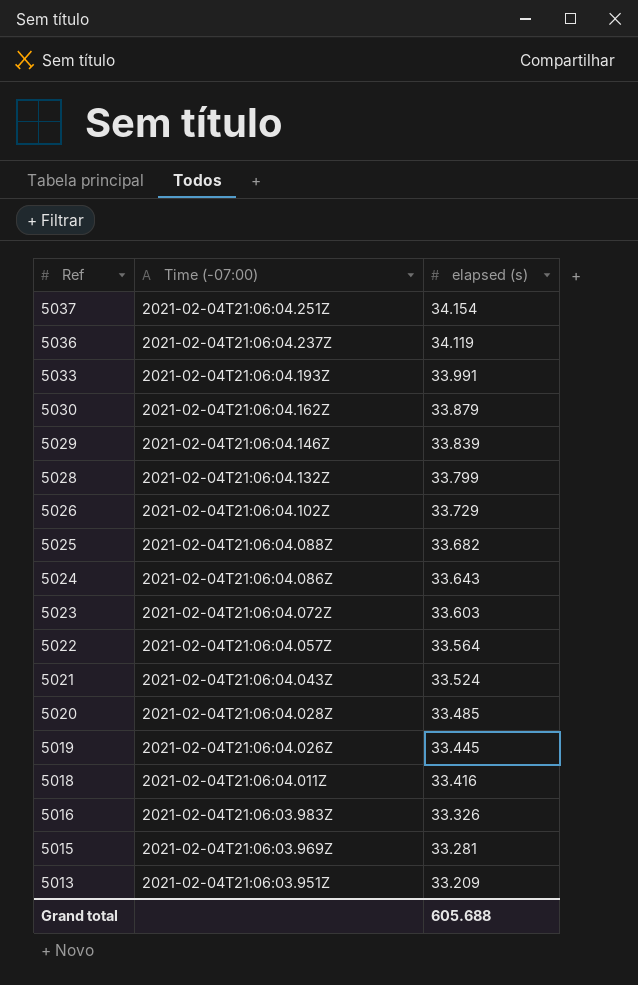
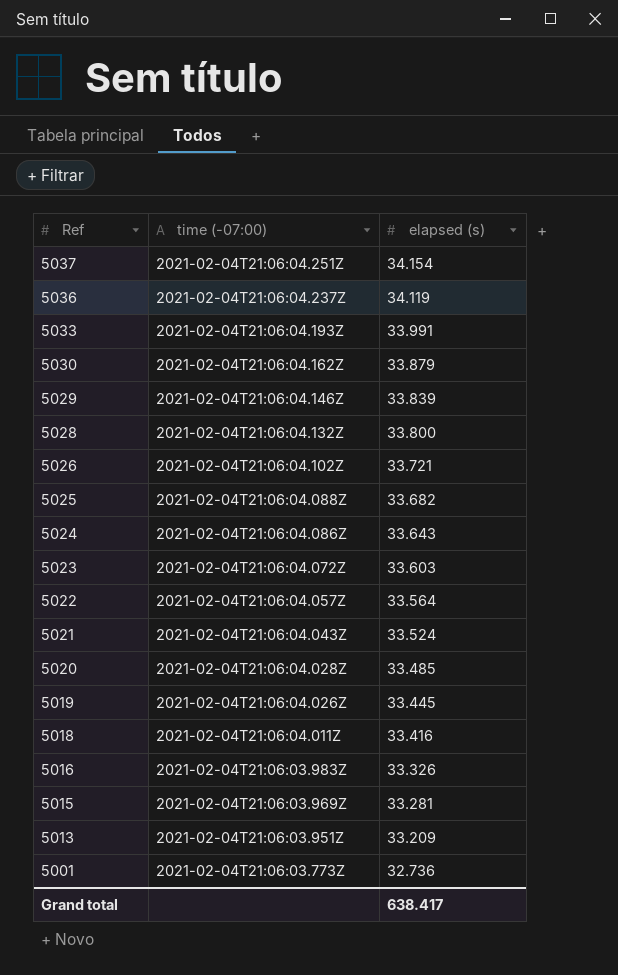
column name: Time (-07:00) -> time (-07:00)
5028 | elapsed (s): 33.799 -> 33.800
5026 | elapsed (s): 33.729 -> 33.721
row 5001: none -> 2021-02-04T21:06:03.773Z | 32.736
Grand total | elapsed (s): 605.688 -> 638.417

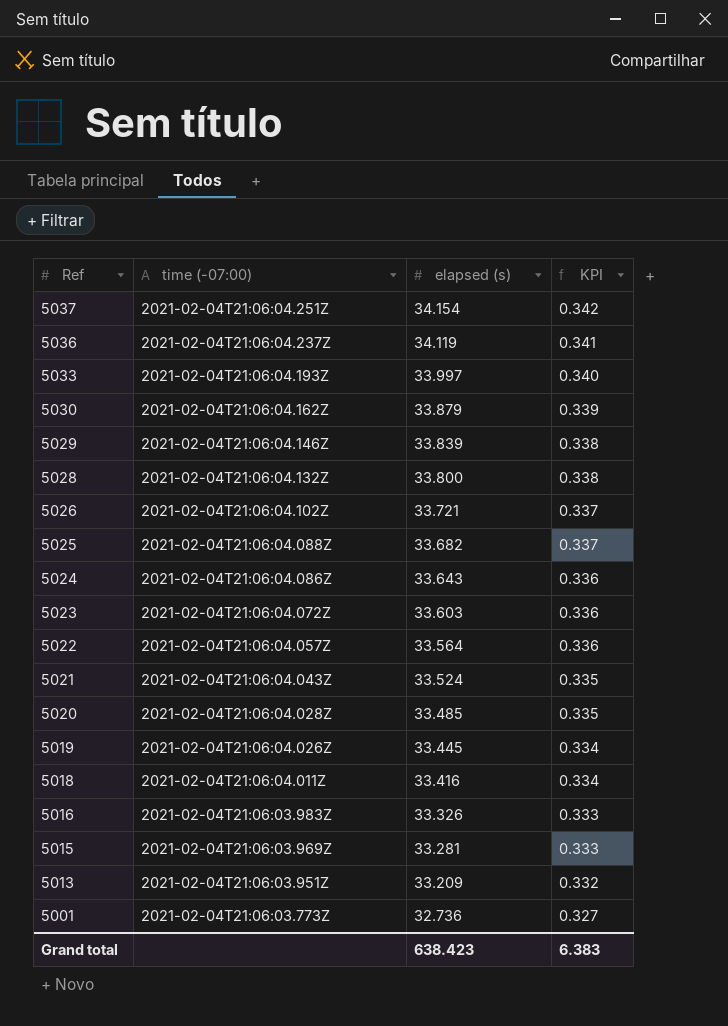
column KPI | formula: none -> [elapsed (s)] * 0.01
5033 | elapsed (s): 33.991 -> 33.997
Grand total | elapsed (s): 638.417 -> 638.423

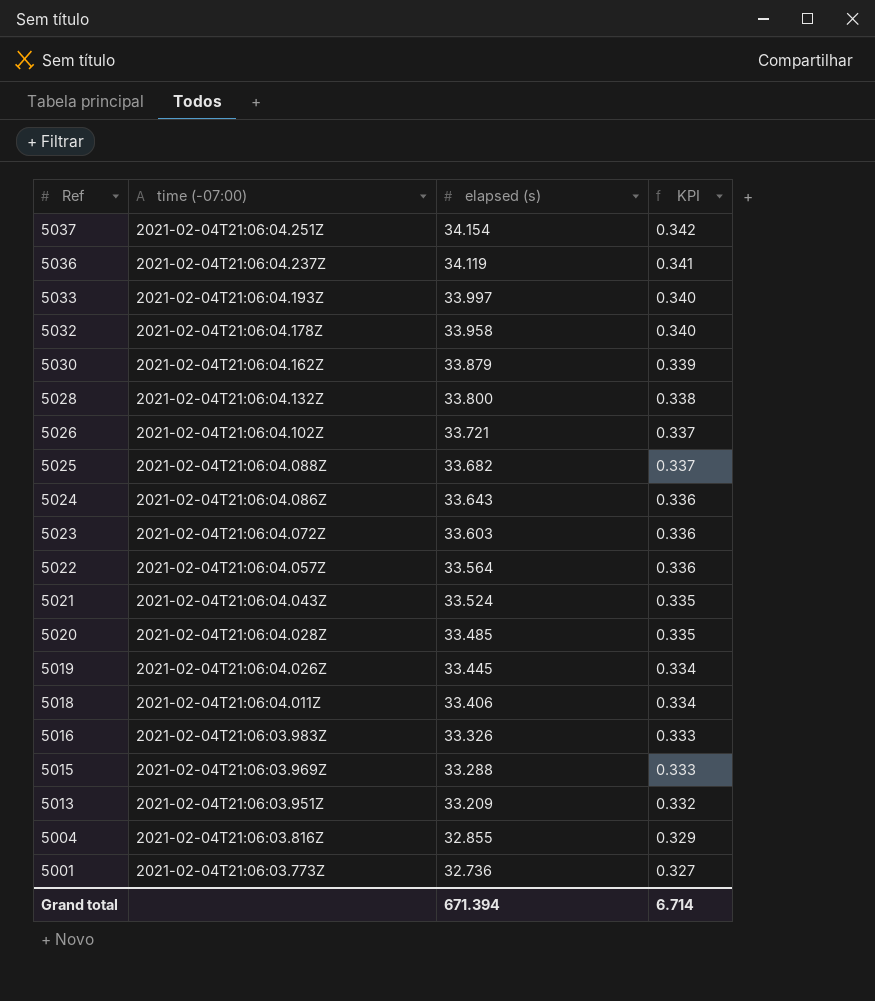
row 5029: 2021-02-04T21:06:04.146Z | 33.839 | 0.338 -> none
row 5032: none -> 2021-02-04T21:06:04.178Z | 33.958 | 0.340
5018 | elapsed (s): 33.416 -> 33.406
5015 | elapsed (s): 33.281 -> 33.288
row 5004: none -> 2021-02-04T21:06:03.816Z | 32.855 | 0.329
Grand total | elapsed (s): 638.423 -> 671.394
Grand total | KPI: 6.383 -> 6.714

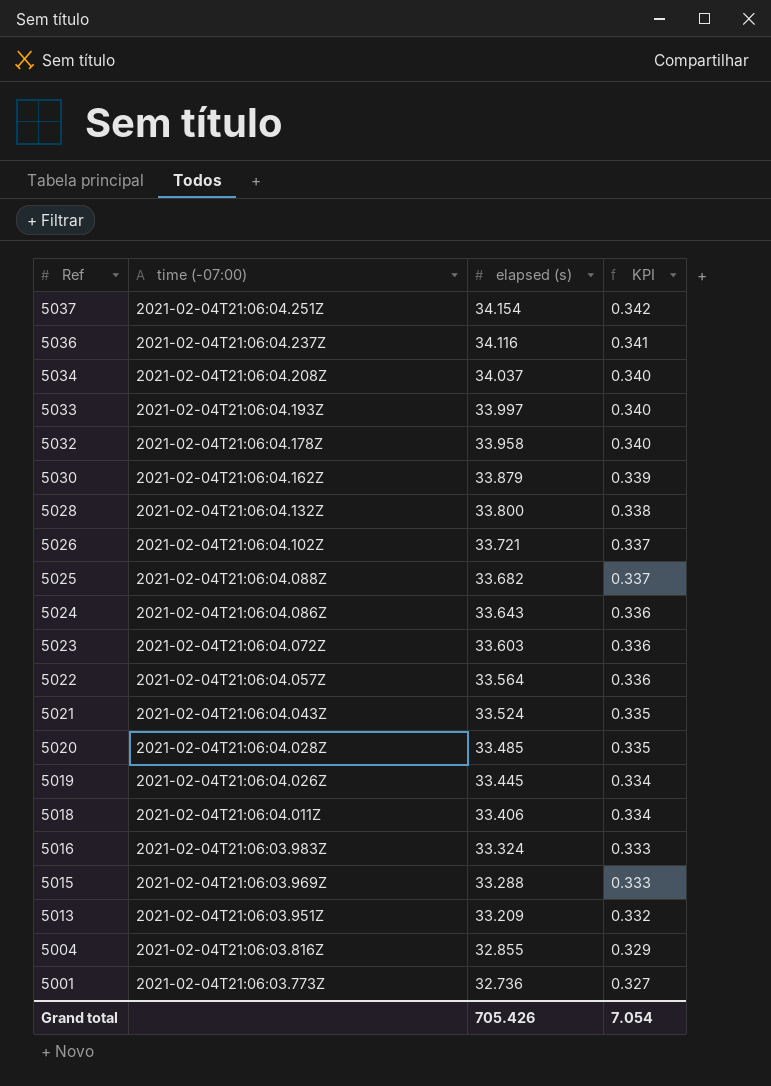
5036 | elapsed (s): 34.119 -> 34.116
row 5034: none -> 2021-02-04T21:06:04.208Z | 34.037 | 0.340
5016 | elapsed (s): 33.326 -> 33.324
Grand total | elapsed (s): 671.394 -> 705.426
Grand total | KPI: 6.714 -> 7.054

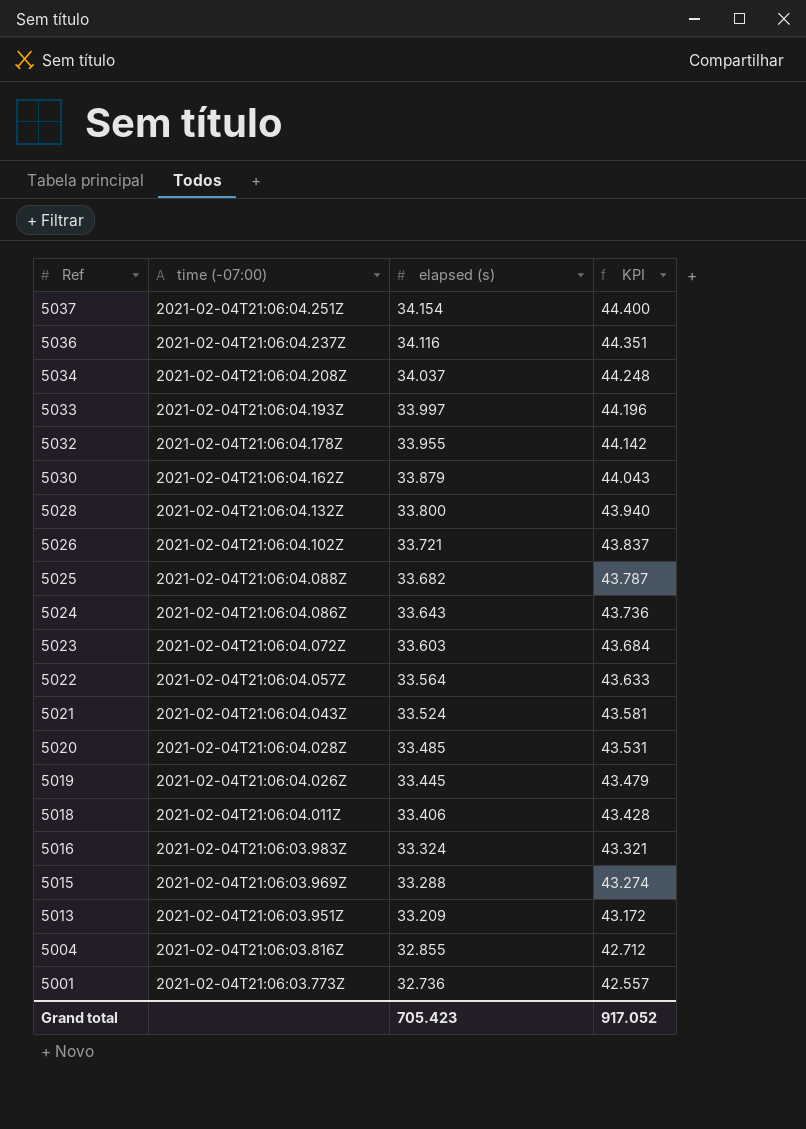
column KPI | formula: [elapsed (s)] * 0.01 -> [elapsed (s)] * 1.3
5032 | elapsed (s): 33.958 -> 33.955
Grand total | elapsed (s): 705.426 -> 705.423
Grand total | KPI: 7.054 -> 917.052

